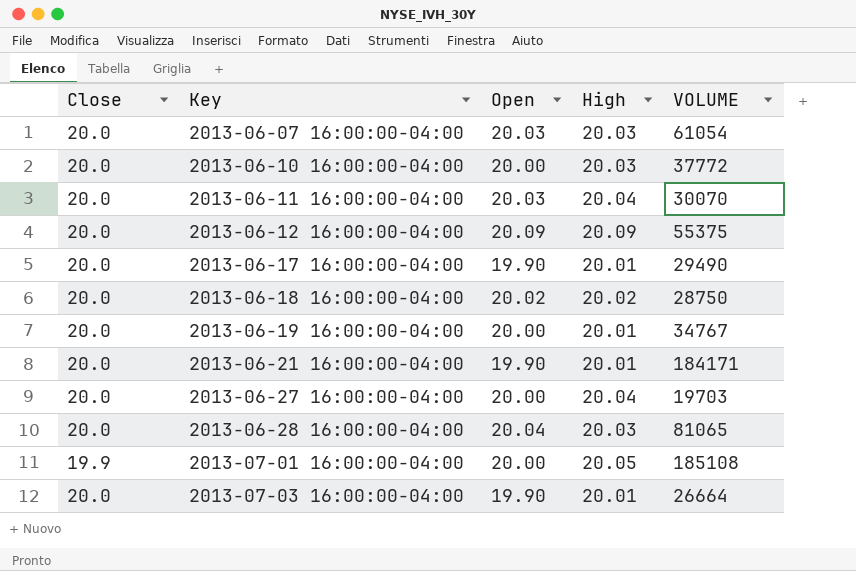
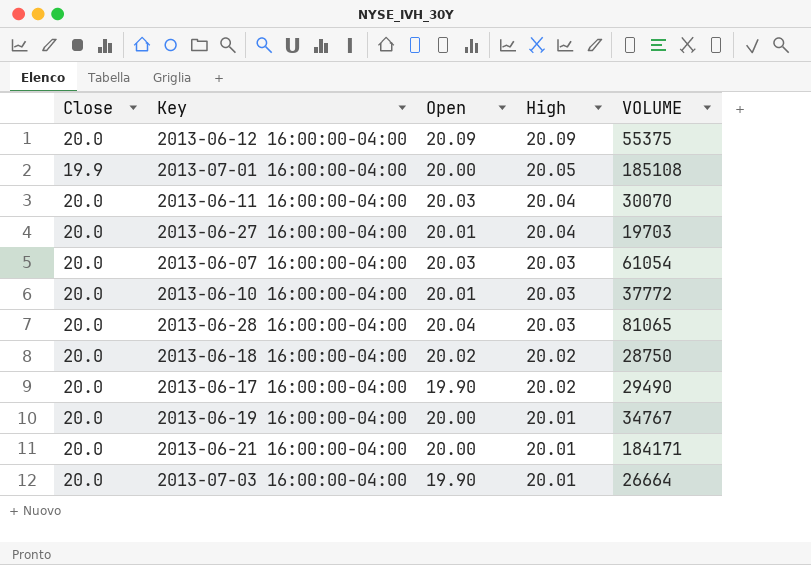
row order: Key ascending -> High descending
2013-06-27 16:00:00-04:00 | Open: 20.00 -> 20.01
2013-06-10 16:00:00-04:00 | Open: 20.00 -> 20.01
2013-06-17 16:00:00-04:00 | High: 20.01 -> 20.02
2013-06-21 16:00:00-04:00 | Open: 19.90 -> 20.00

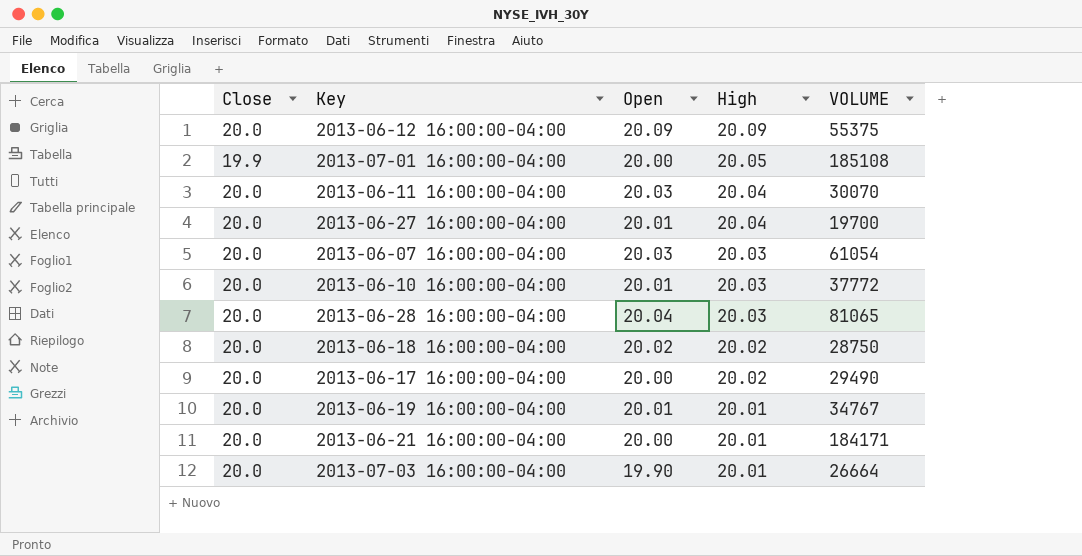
2013-06-27 16:00:00-04:00 | VOLUME: 19703 -> 19700
2013-06-17 16:00:00-04:00 | Open: 19.90 -> 20.00
2013-06-19 16:00:00-04:00 | Open: 20.00 -> 20.01

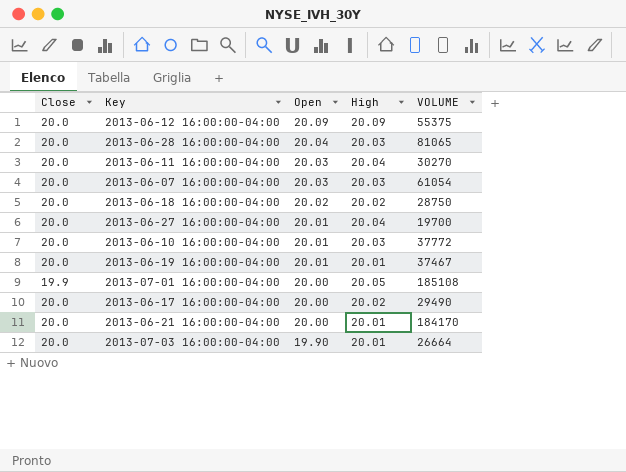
row order: High descending -> Open descending
2013-06-11 16:00:00-04:00 | VOLUME: 30070 -> 30270
2013-06-19 16:00:00-04:00 | VOLUME: 34767 -> 37467
2013-06-21 16:00:00-04:00 | VOLUME: 184171 -> 184170

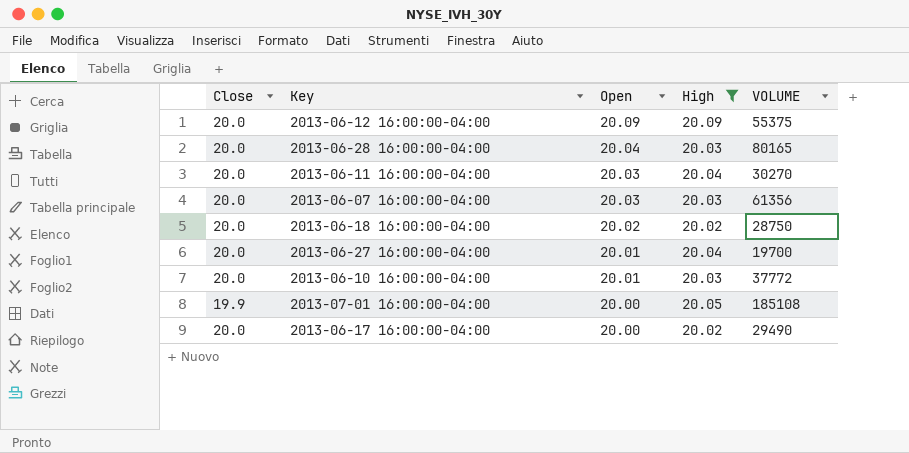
filter: none -> High != 20.01
2013-06-28 16:00:00-04:00 | VOLUME: 81065 -> 80165
2013-06-07 16:00:00-04:00 | VOLUME: 61054 -> 61356

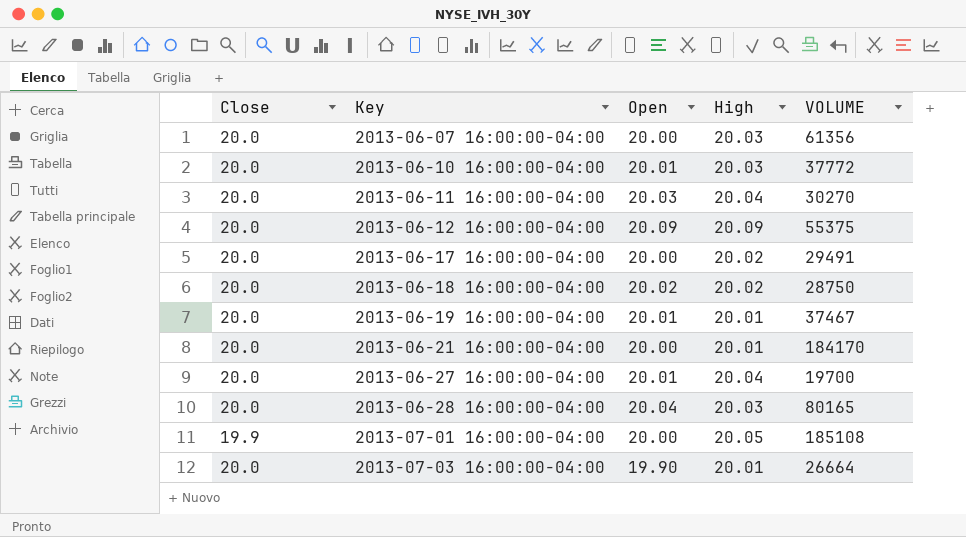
filter: High != 20.01 -> none
row order: Open descending -> Key ascending
2013-06-07 16:00:00-04:00 | Open: 20.03 -> 20.00
2013-06-17 16:00:00-04:00 | VOLUME: 29490 -> 29491

